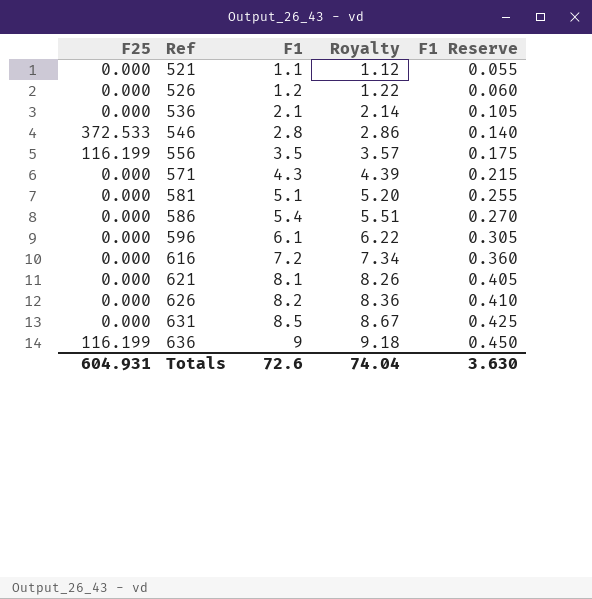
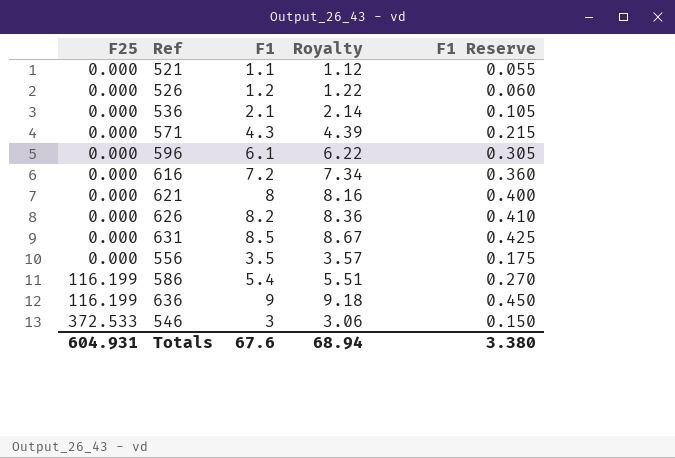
row order: Ref ascending -> F25 ascending
row 581: 0.000 | 5.1 | 5.20 | 0.255 -> none
621 | F1: 8.1 -> 8
621 | Royalty: 8.26 -> 8.16
621 | F1 Reserve: 0.405 -> 0.400
556 | F25: 116.199 -> 0.000
586 | F25: 0.000 -> 116.199
546 | F1: 2.8 -> 3
546 | Royalty: 2.86 -> 3.06
546 | F1 Reserve: 0.140 -> 0.150
Totals | F1: 72.6 -> 67.6
Totals | Royalty: 74.04 -> 68.94
Totals | F1 Reserve: 3.630 -> 3.380

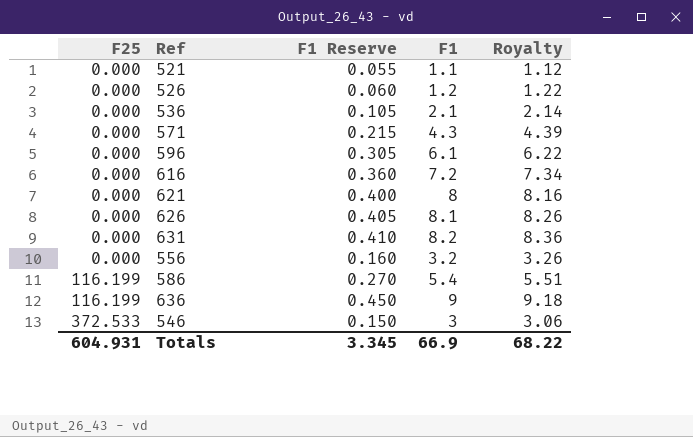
column F1 Reserve | position: 5 -> 3
626 | F1 Reserve: 0.410 -> 0.405
626 | F1: 8.2 -> 8.1
626 | Royalty: 8.36 -> 8.26
631 | F1 Reserve: 0.425 -> 0.410
631 | F1: 8.5 -> 8.2
631 | Royalty: 8.67 -> 8.36
556 | F1 Reserve: 0.175 -> 0.160
556 | F1: 3.5 -> 3.2
556 | Royalty: 3.57 -> 3.26
Totals | F1 Reserve: 3.380 -> 3.345
Totals | F1: 67.6 -> 66.9
Totals | Royalty: 68.94 -> 68.22

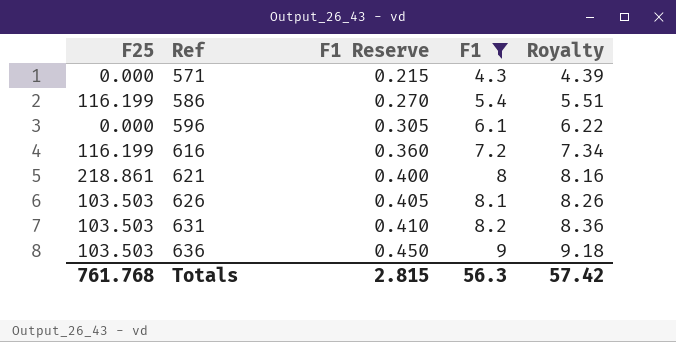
filter: none -> F1 >= 4.3
row order: F25 ascending -> Ref ascending
616 | F25: 0.000 -> 116.199
621 | F25: 0.000 -> 218.861
626 | F25: 0.000 -> 103.503
631 | F25: 0.000 -> 103.503
636 | F25: 116.199 -> 103.503
Totals | F25: 604.931 -> 761.768
Totals | F1 Reserve: 3.345 -> 2.815
Totals | F1: 66.9 -> 56.3
Totals | Royalty: 68.22 -> 57.42

